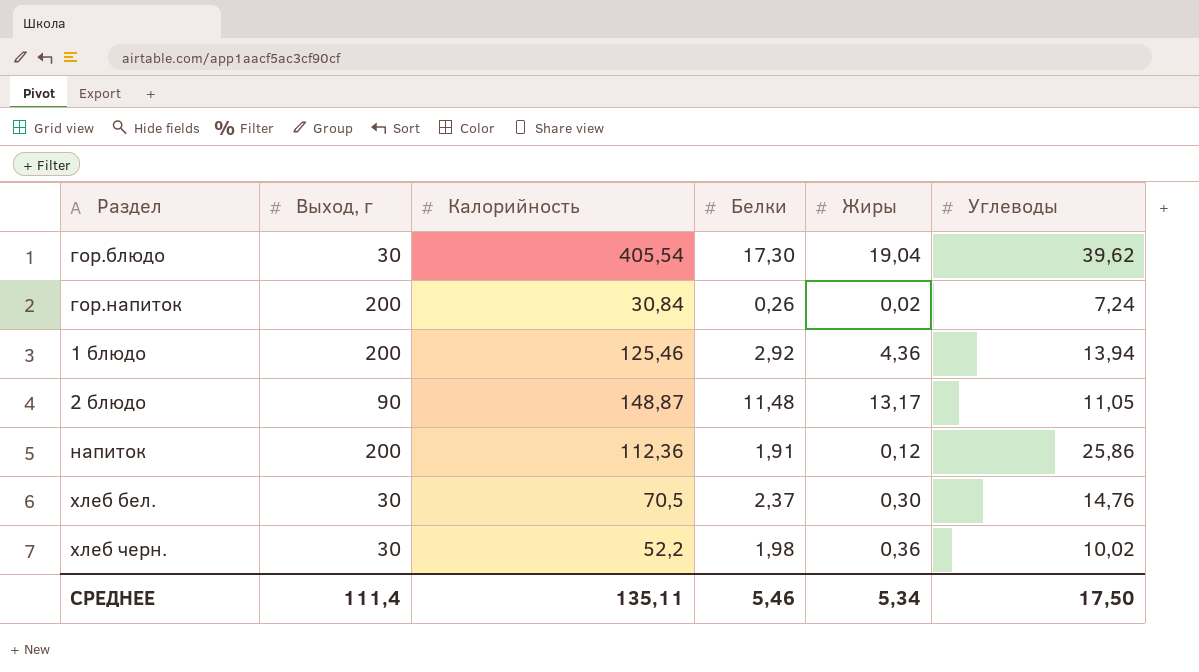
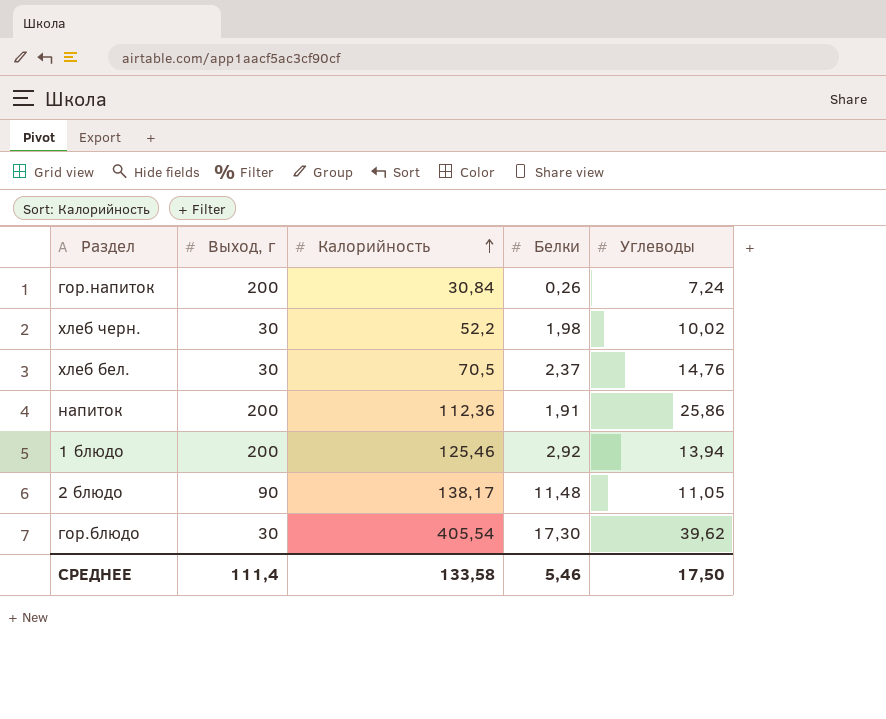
row order: none -> Калорийность ascending
column Жиры | position: 5 -> none
2 блюдо | Калорийность: 148,87 -> 138,17
СРЕДНЕЕ | Калорийность: 135,11 -> 133,58

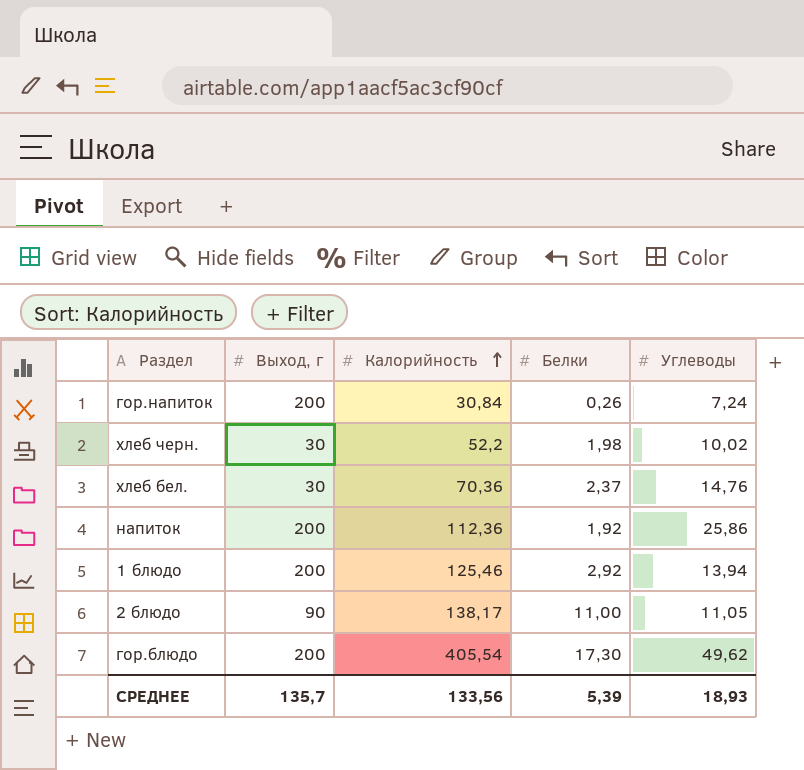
хлеб бел. | Калорийность: 70,5 -> 70,36
напиток | Белки: 1,91 -> 1,92
2 блюдо | Белки: 11,48 -> 11,00
гор.блюдо | Выход, г: 30 -> 200
гор.блюдо | Углеводы: 39,62 -> 49,62
СРЕДНЕЕ | Выход, г: 111,4 -> 135,7
СРЕДНЕЕ | Калорийность: 133,58 -> 133,56
СРЕДНЕЕ | Белки: 5,46 -> 5,39
СРЕДНЕЕ | Углеводы: 17,50 -> 18,93

